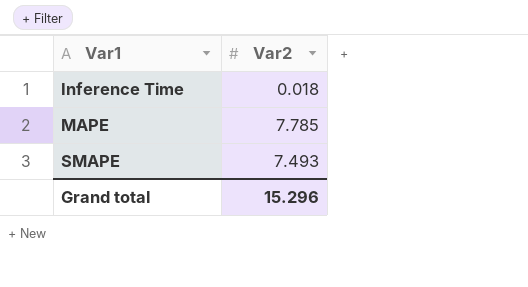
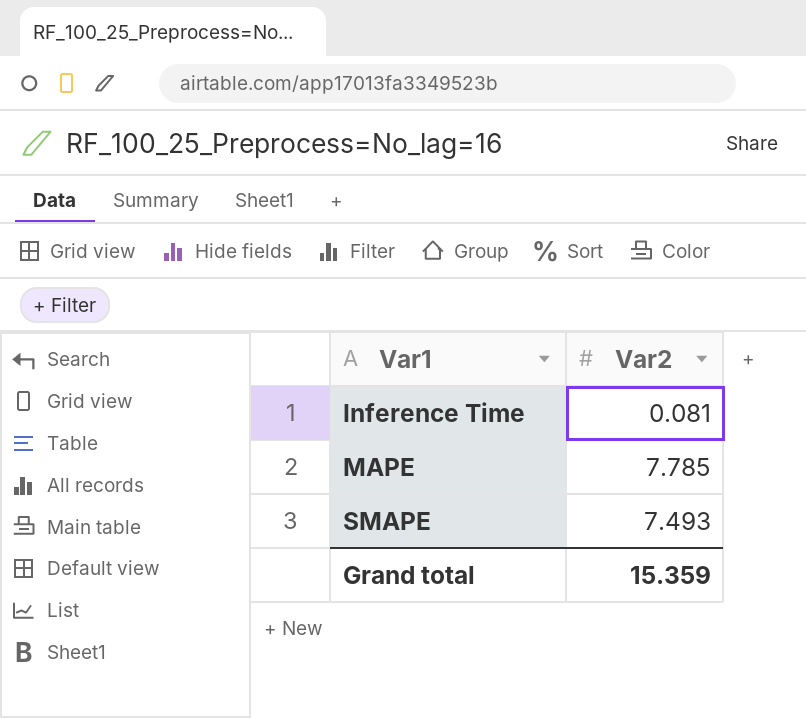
Inference Time | Var2: 0.018 -> 0.081
Grand total | Var2: 15.296 -> 15.359

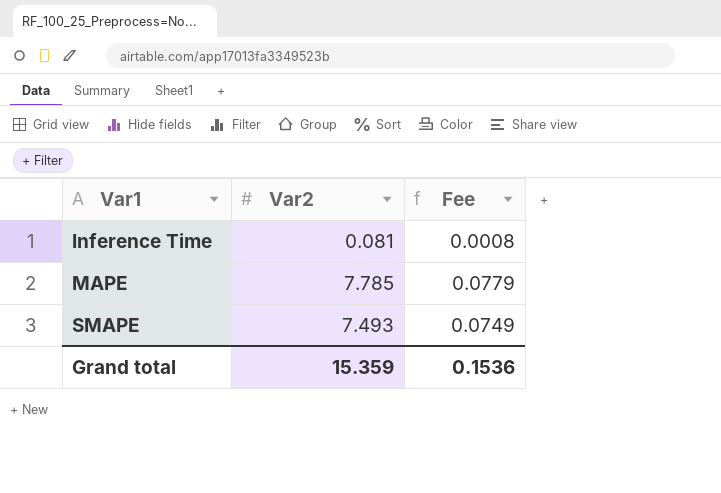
column Fee | formula: none -> [Var2] * 0.01

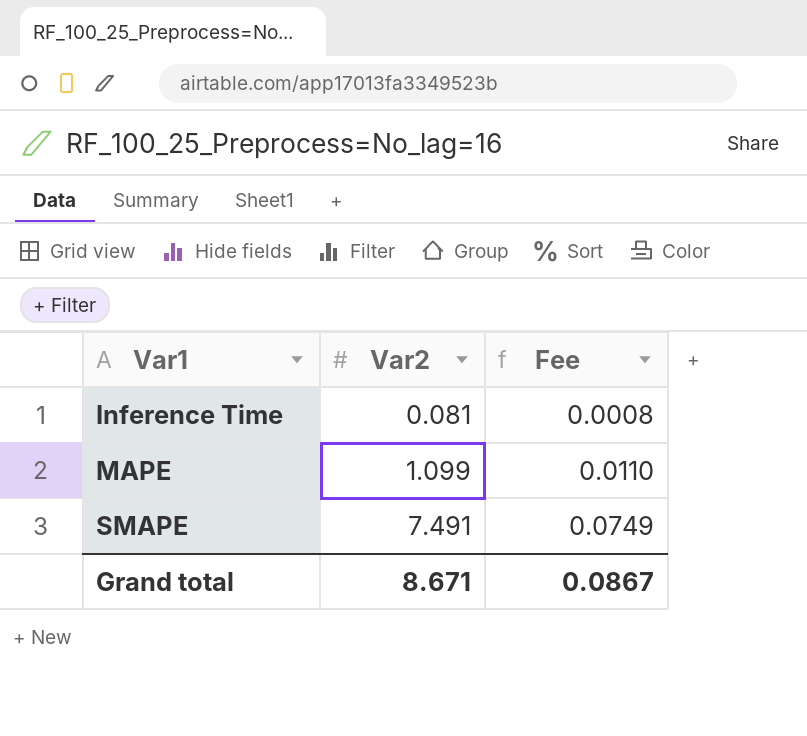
MAPE | Var2: 7.785 -> 1.099
MAPE | Fee: 0.0779 -> 0.0110
SMAPE | Var2: 7.493 -> 7.491
Grand total | Var2: 15.359 -> 8.671
Grand total | Fee: 0.1536 -> 0.0867

